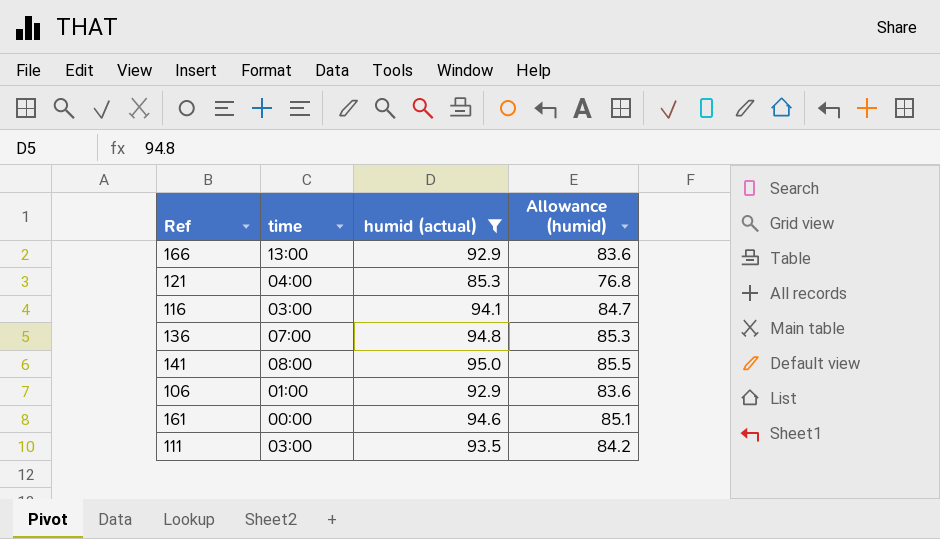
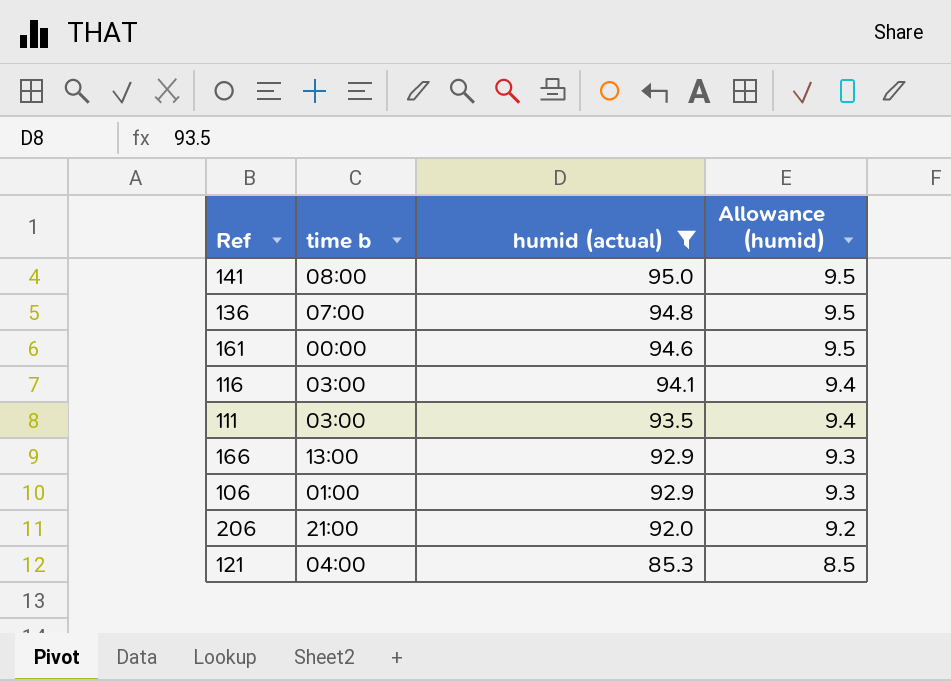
row order: none -> humid (actual) descending
column name: time -> time b
column Allowance (humid) | formula: [humid (actual)] * 0.9 -> [humid (actual)] * 0.1
row 206: none -> 21:00 | 92.0 | 9.2

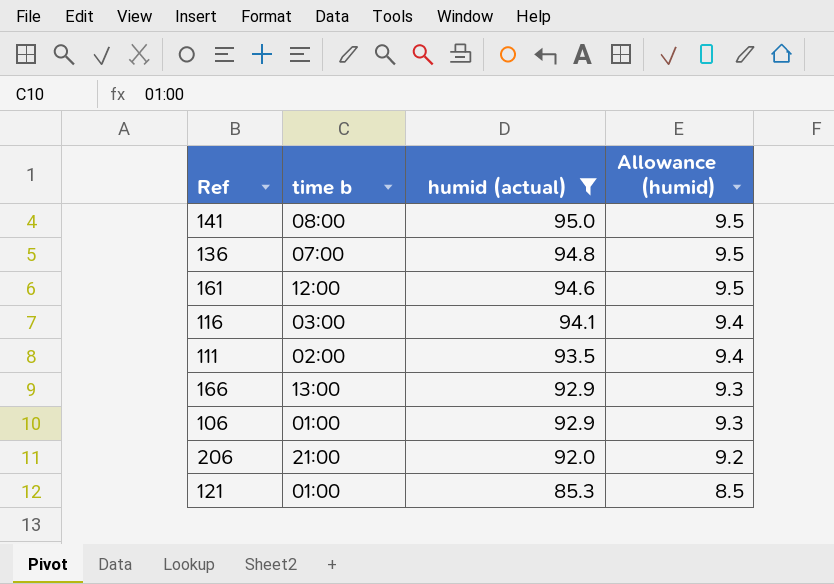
161 | time b: 00:00 -> 12:00
111 | time b: 03:00 -> 02:00
121 | time b: 04:00 -> 01:00

